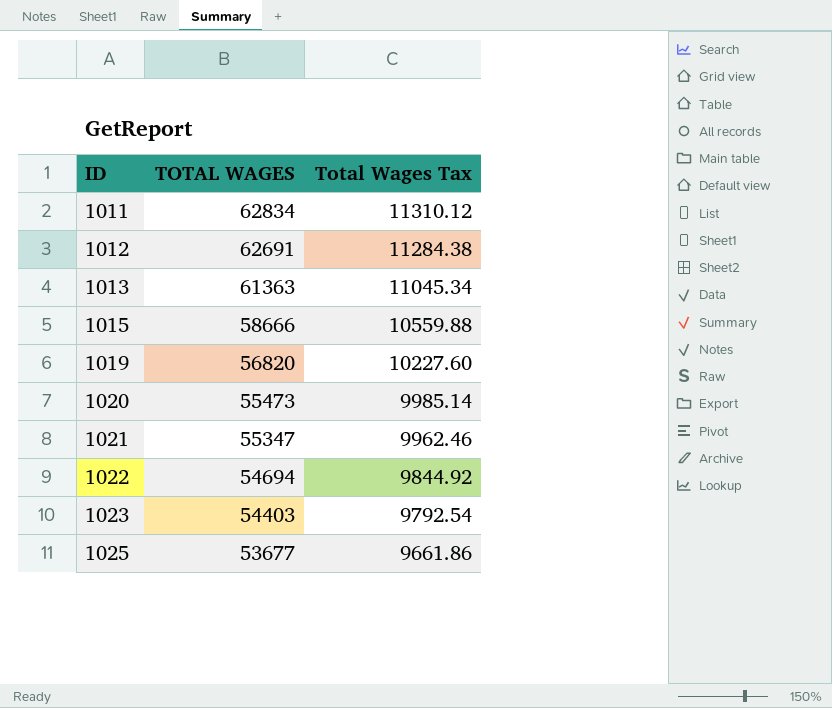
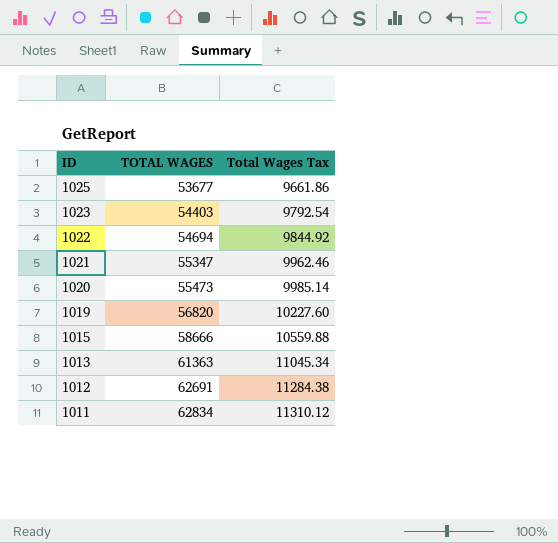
row order: ID ascending -> ID descending

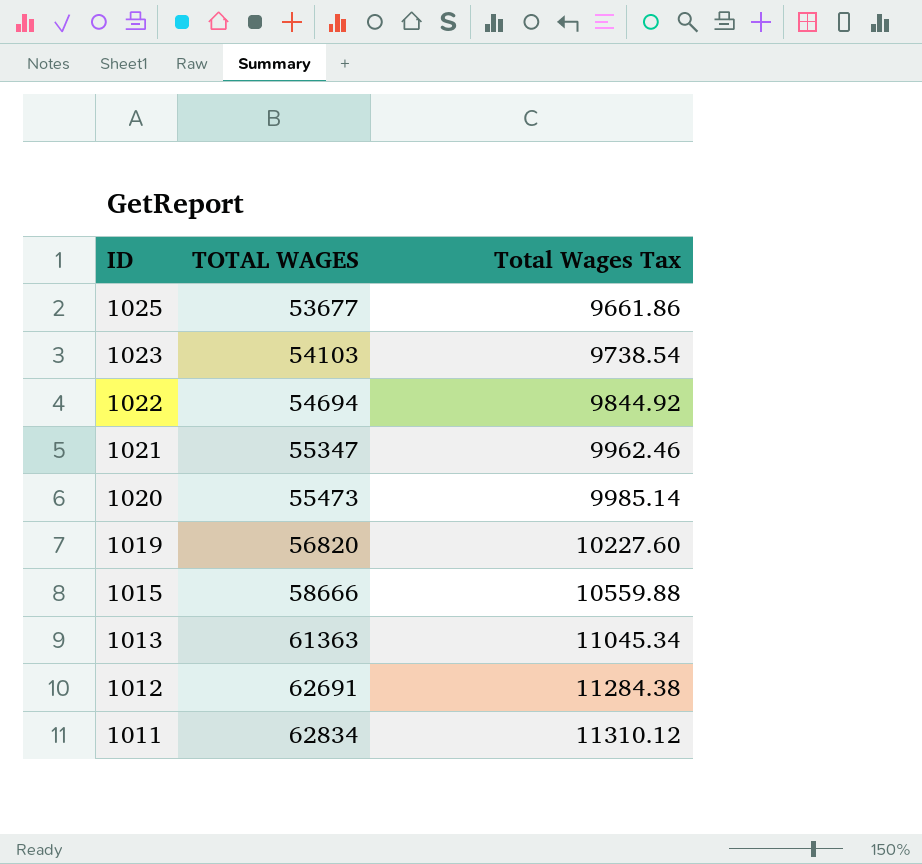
1023 | TOTAL WAGES: 54403 -> 54103
1023 | Total Wages Tax: 9792.54 -> 9738.54

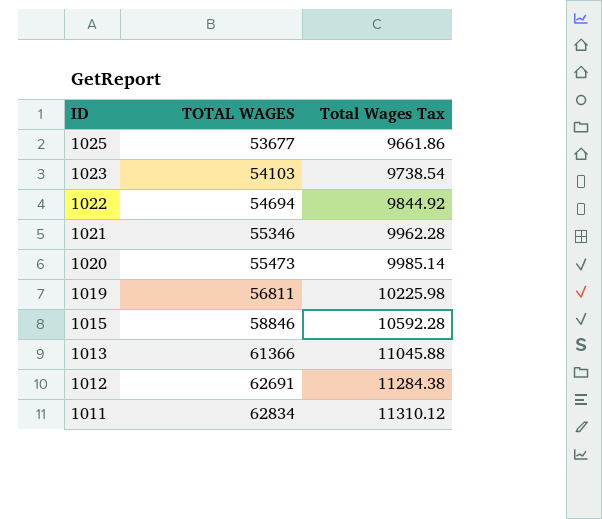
1021 | TOTAL WAGES: 55347 -> 55346
1021 | Total Wages Tax: 9962.46 -> 9962.28
1019 | TOTAL WAGES: 56820 -> 56811
1019 | Total Wages Tax: 10227.60 -> 10225.98
1015 | TOTAL WAGES: 58666 -> 58846
1015 | Total Wages Tax: 10559.88 -> 10592.28
1013 | TOTAL WAGES: 61363 -> 61366
1013 | Total Wages Tax: 11045.34 -> 11045.88

